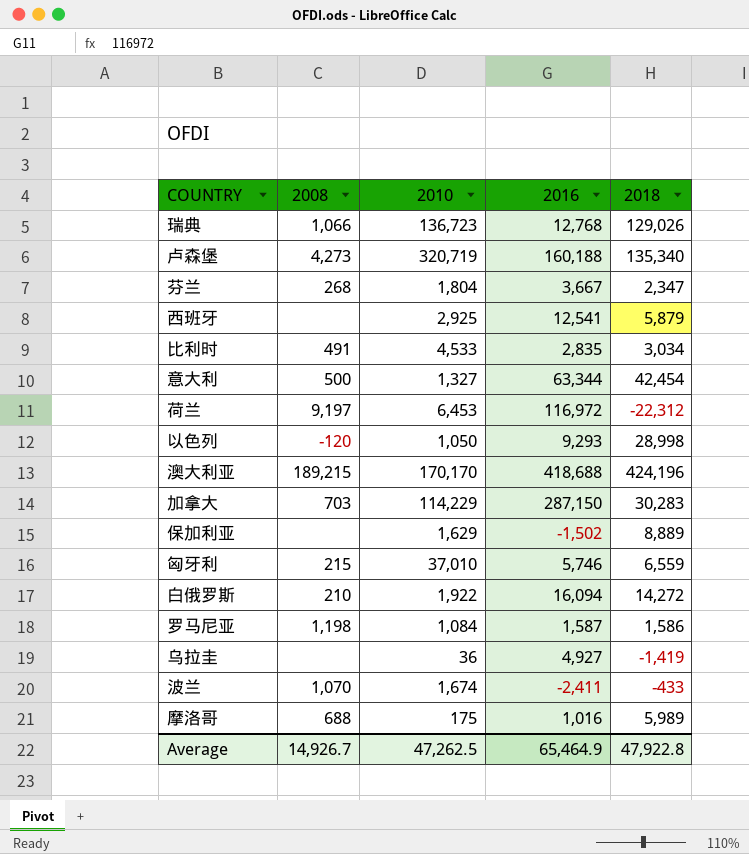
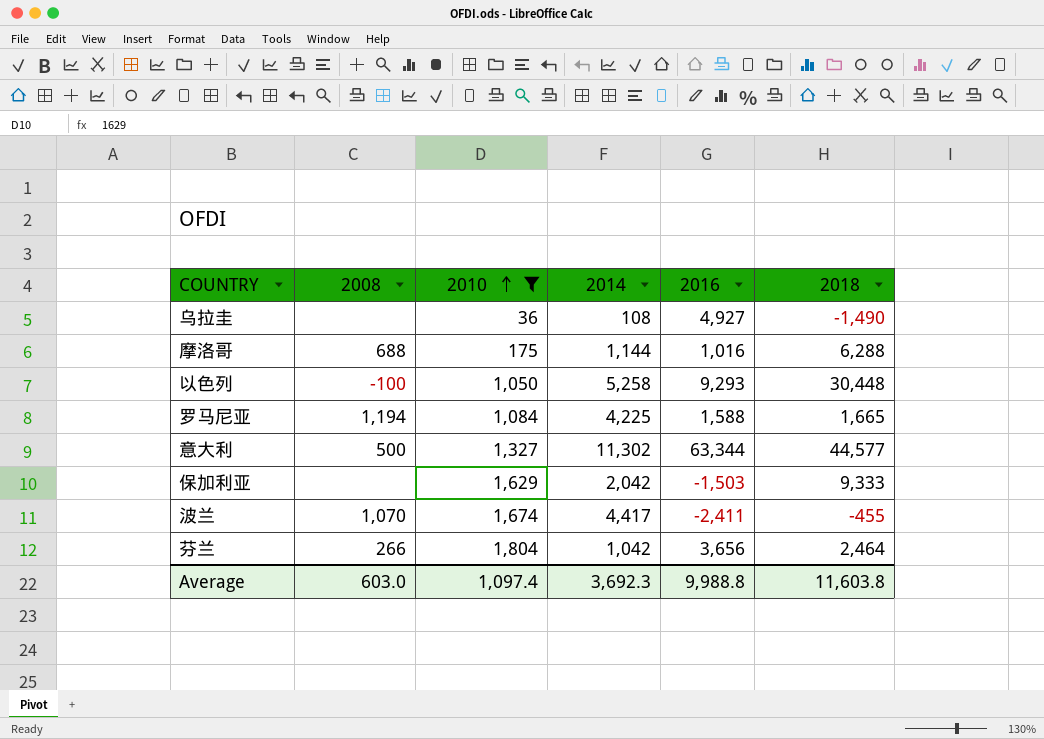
filter: none -> 2010 <= 1,804
row order: none -> 2010 ascending
column 2014 | position: none -> 4
乌拉圭 | 2018: -1,419 -> -1,490
摩洛哥 | 2018: 5,989 -> 6,288
以色列 | 2008: -120 -> -100
以色列 | 2018: 28,998 -> 30,448
罗马尼亚 | 2008: 1,198 -> 1,194
罗马尼亚 | 2016: 1,587 -> 1,588
罗马尼亚 | 2018: 1,586 -> 1,665
意大利 | 2018: 42,454 -> 44,577
保加利亚 | 2016: -1,502 -> -1,503
保加利亚 | 2018: 8,889 -> 9,333
波兰 | 2018: -433 -> -455
芬兰 | 2008: 268 -> 266
芬兰 | 2016: 3,667 -> 3,656
芬兰 | 2018: 2,347 -> 2,464
Average | 2008: 14,926.7 -> 603.0
Average | 2010: 47,262.5 -> 1,097.4
Average | 2016: 65,464.9 -> 9,988.8
Average | 2018: 47,922.8 -> 11,603.8

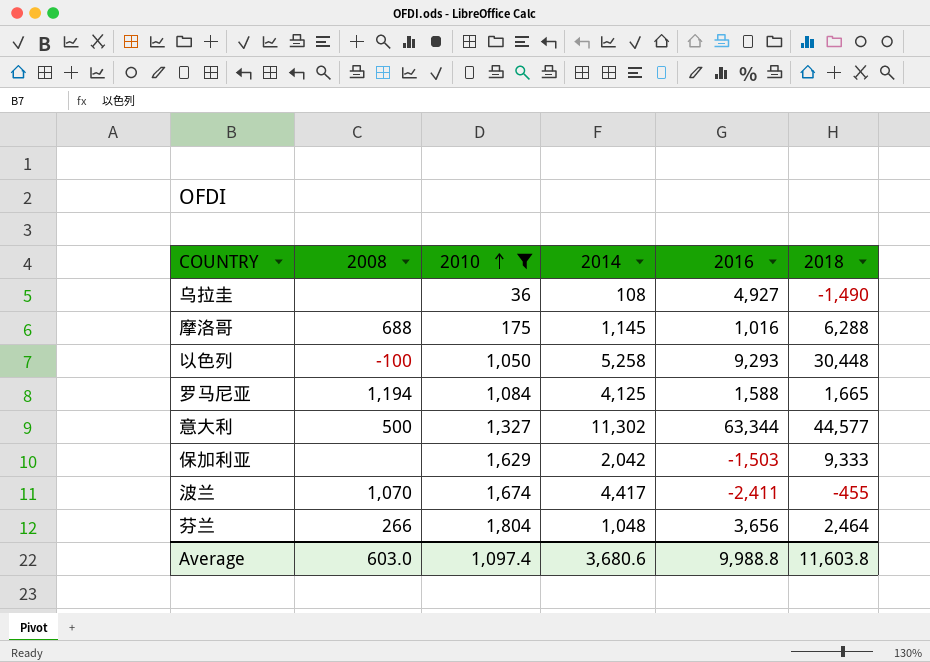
摩洛哥 | 2014: 1,144 -> 1,145
罗马尼亚 | 2014: 4,225 -> 4,125
芬兰 | 2014: 1,042 -> 1,048
Average | 2014: 3,692.3 -> 3,680.6

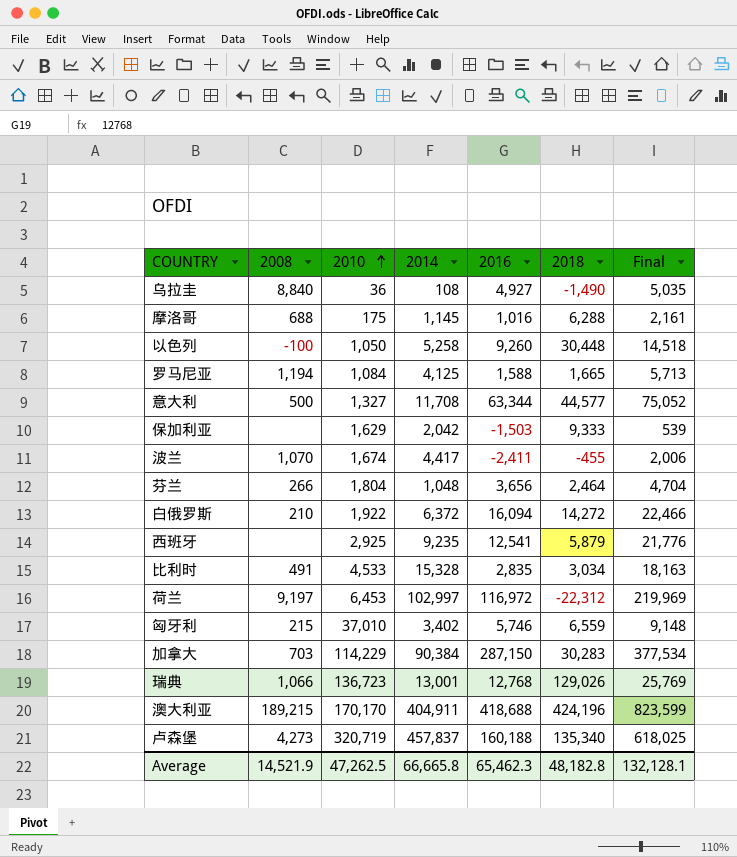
filter: 2010 <= 1,804 -> none
column Final | formula: none -> [2014] + [2016]
乌拉圭 | 2008: none -> 8,840
以色列 | 2016: 9,293 -> 9,260
意大利 | 2014: 11,302 -> 11,708
Average | 2008: 603.0 -> 14,521.9
Average | 2010: 1,097.4 -> 47,262.5
Average | 2014: 3,680.6 -> 66,665.8
Average | 2016: 9,988.8 -> 65,462.3
Average | 2018: 11,603.8 -> 48,182.8

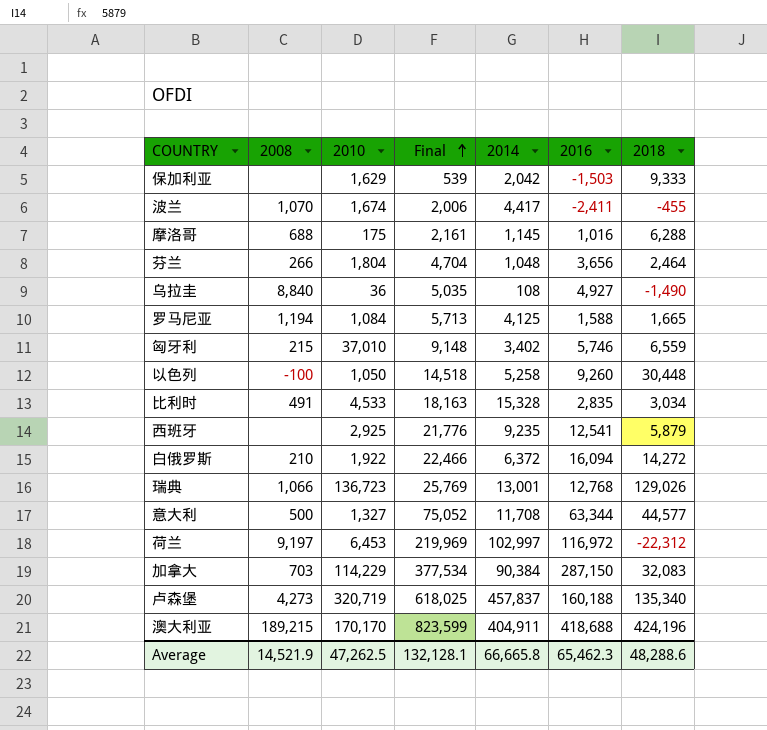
row order: 2010 ascending -> Final ascending
column Final | position: 7 -> 4
加拿大 | 2018: 30,283 -> 32,083
Average | 2018: 48,182.8 -> 48,288.6

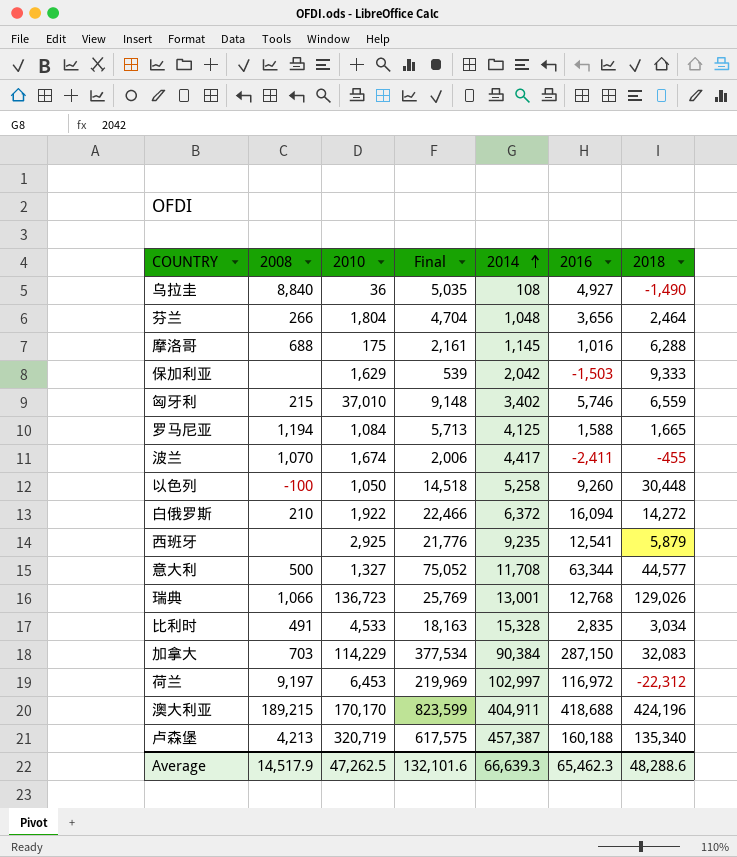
row order: Final ascending -> 2014 ascending
卢森堡 | 2008: 4,273 -> 4,213
卢森堡 | Final: 618,025 -> 617,575
卢森堡 | 2014: 457,837 -> 457,387
Average | 2008: 14,521.9 -> 14,517.9
Average | Final: 132,128.1 -> 132,101.6
Average | 2014: 66,665.8 -> 66,639.3

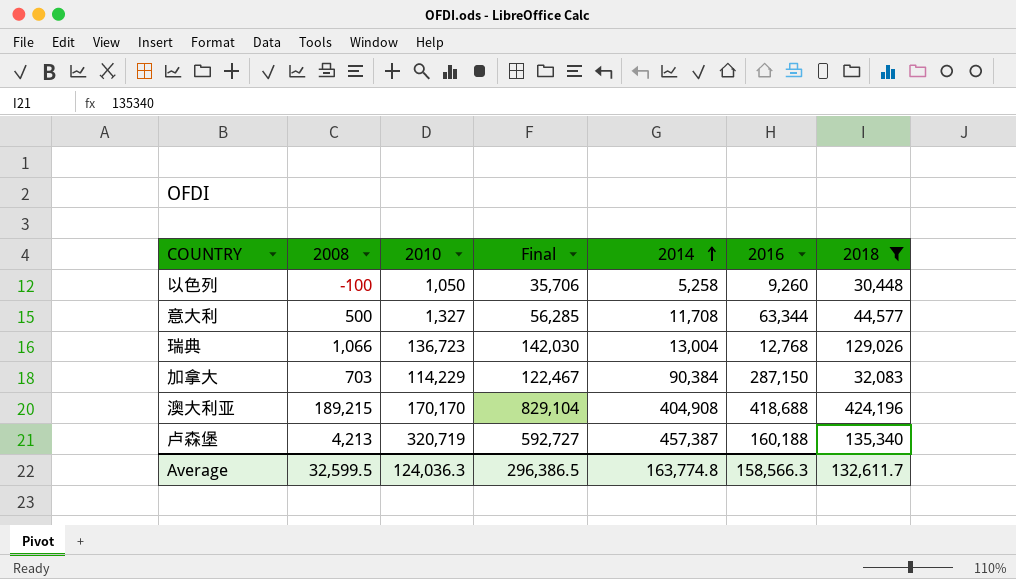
filter: none -> 2018 >= 30,448
column Final | formula: [2014] + [2016] -> [2014] + [2018]
瑞典 | 2014: 13,001 -> 13,004
澳大利亚 | 2014: 404,911 -> 404,908
Average | 2008: 14,517.9 -> 32,599.5
Average | 2010: 47,262.5 -> 124,036.3
Average | Final: 132,101.6 -> 296,386.5
Average | 2014: 66,639.3 -> 163,774.8
Average | 2016: 65,462.3 -> 158,566.3
Average | 2018: 48,288.6 -> 132,611.7

